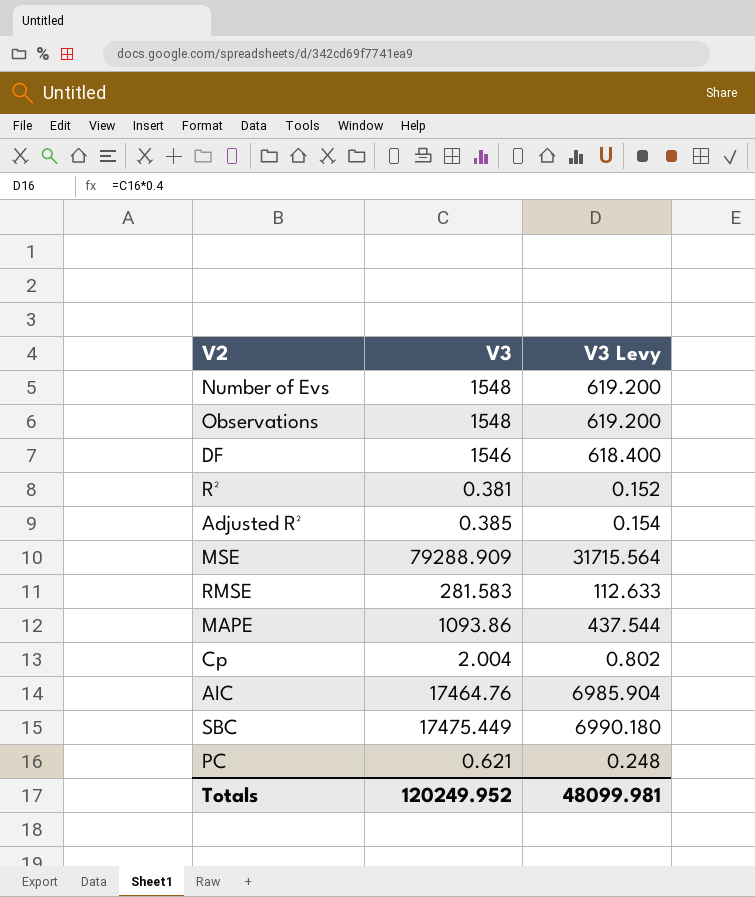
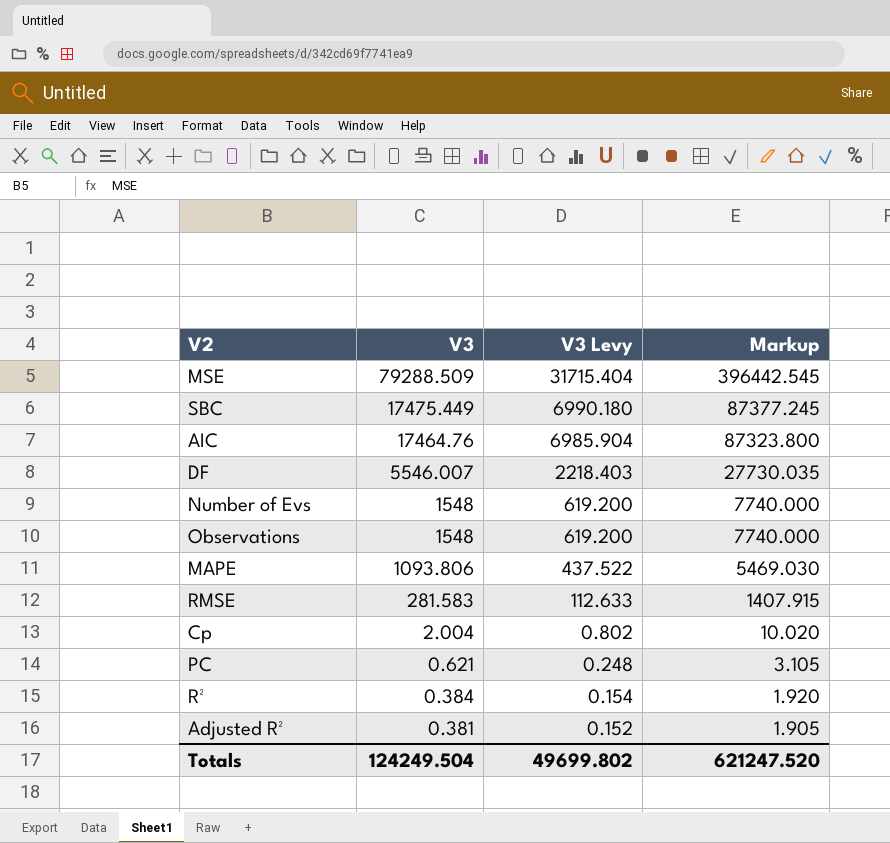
row order: none -> V3 descending
column Markup | formula: none -> [V3] * 5
MSE | V3: 79288.909 -> 79288.509
MSE | V3 Levy: 31715.564 -> 31715.404
DF | V3: 1546 -> 5546.007
DF | V3 Levy: 618.400 -> 2218.403
MAPE | V3: 1093.86 -> 1093.806
MAPE | V3 Levy: 437.544 -> 437.522
R² | V3: 0.381 -> 0.384
R² | V3 Levy: 0.152 -> 0.154
Adjusted R² | V3: 0.385 -> 0.381
Adjusted R² | V3 Levy: 0.154 -> 0.152
Totals | V3: 120249.952 -> 124249.504
Totals | V3 Levy: 48099.981 -> 49699.802

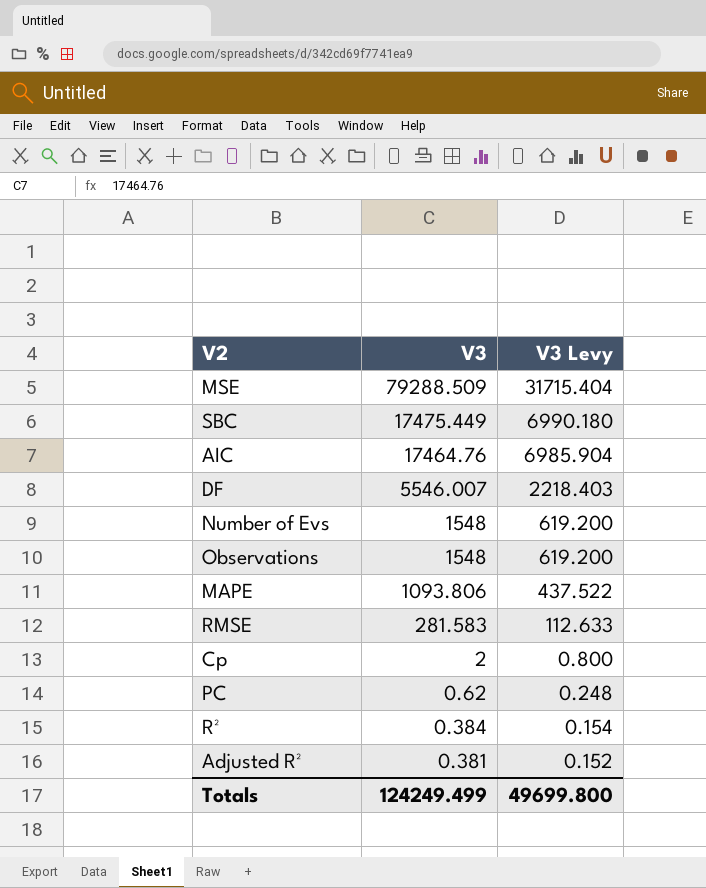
column Markup | formula: [V3] * 5 -> none
Cp | V3: 2.004 -> 2
Cp | V3 Levy: 0.802 -> 0.800
PC | V3: 0.621 -> 0.62
Totals | V3: 124249.504 -> 124249.499
Totals | V3 Levy: 49699.802 -> 49699.800

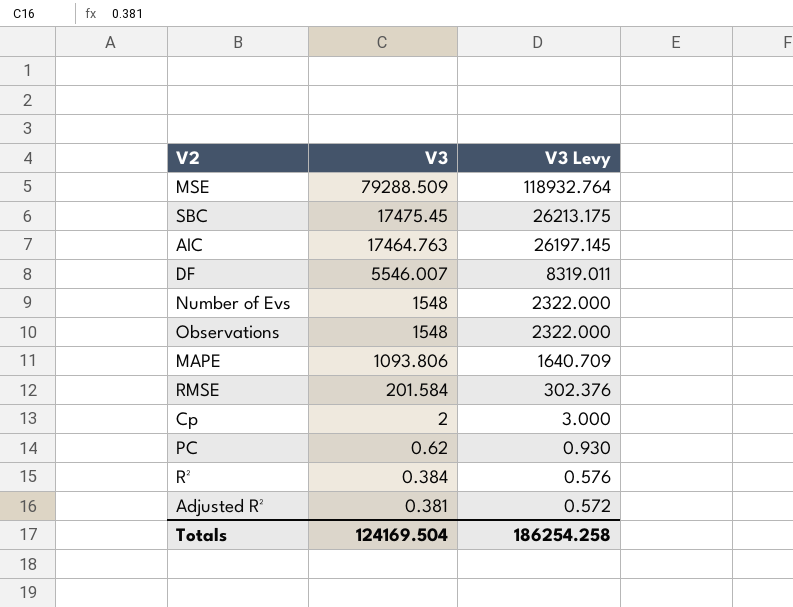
column V3 Levy | formula: [V3] * 0.4 -> [V3] * 1.5
SBC | V3: 17475.449 -> 17475.45
AIC | V3: 17464.76 -> 17464.763
RMSE | V3: 281.583 -> 201.584
Totals | V3: 124249.499 -> 124169.504
Totals | V3 Levy: 49699.800 -> 186254.258

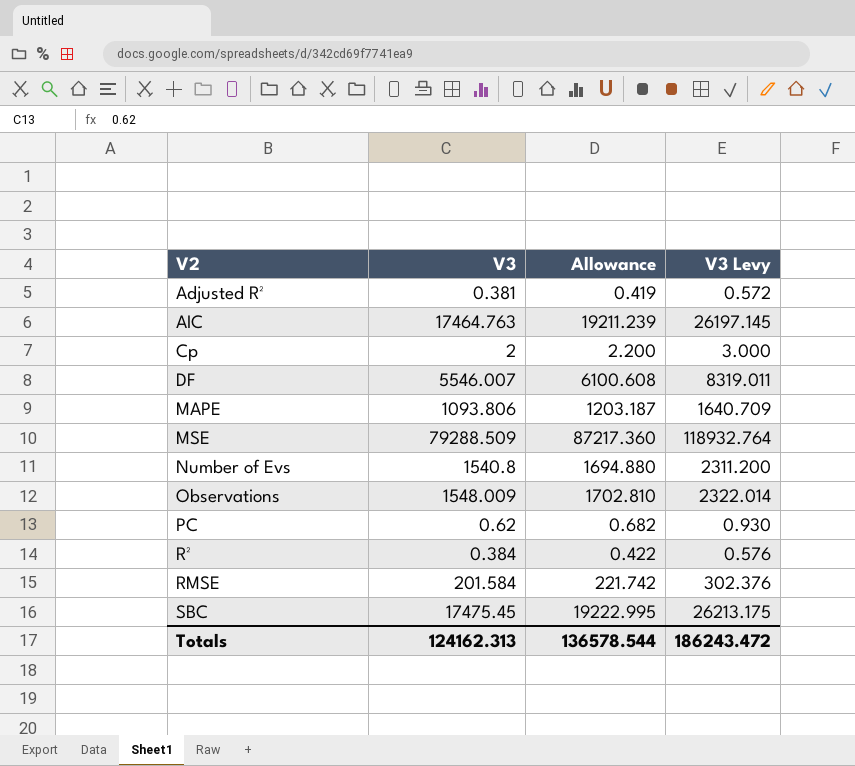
row order: V3 descending -> V2 ascending
column Allowance | formula: none -> [V3] * 1.1
Number of Evs | V3: 1548 -> 1540.8
Number of Evs | V3 Levy: 2322.000 -> 2311.200
Observations | V3: 1548 -> 1548.009
Observations | V3 Levy: 2322.000 -> 2322.014
Totals | V3: 124169.504 -> 124162.313
Totals | V3 Levy: 186254.258 -> 186243.472

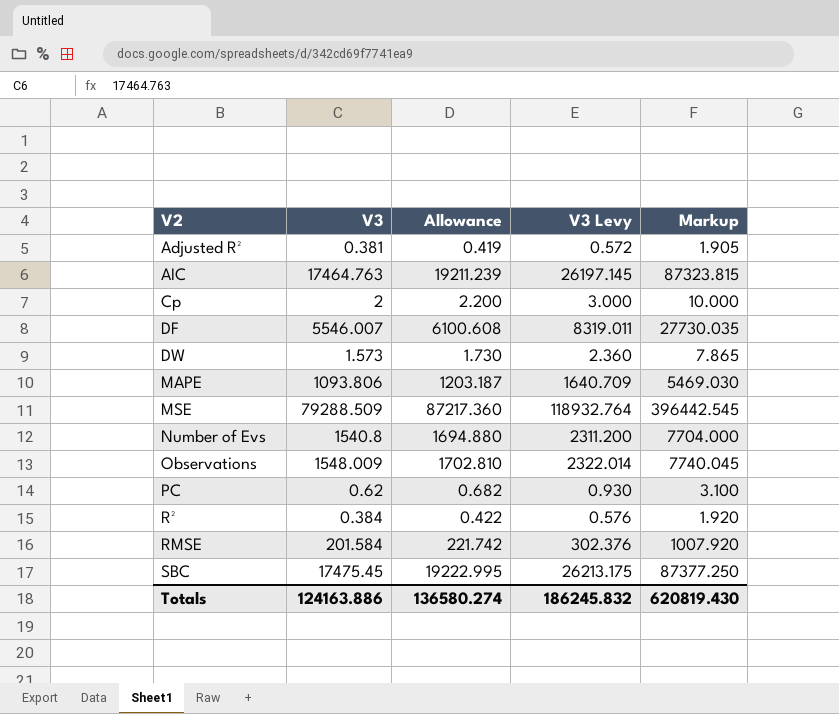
column Markup | formula: none -> [V3] * 5
row DW: none -> 1.573 | 1.730 | 2.360 | 7.865
Totals | V3: 124162.313 -> 124163.886
Totals | Allowance: 136578.544 -> 136580.274
Totals | V3 Levy: 186243.472 -> 186245.832

